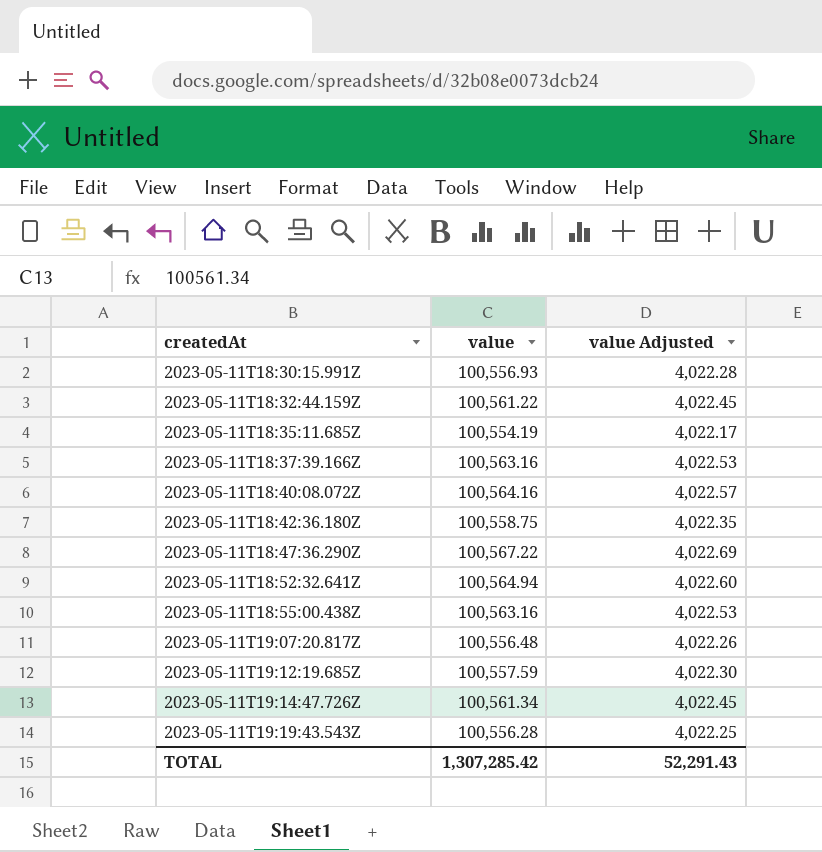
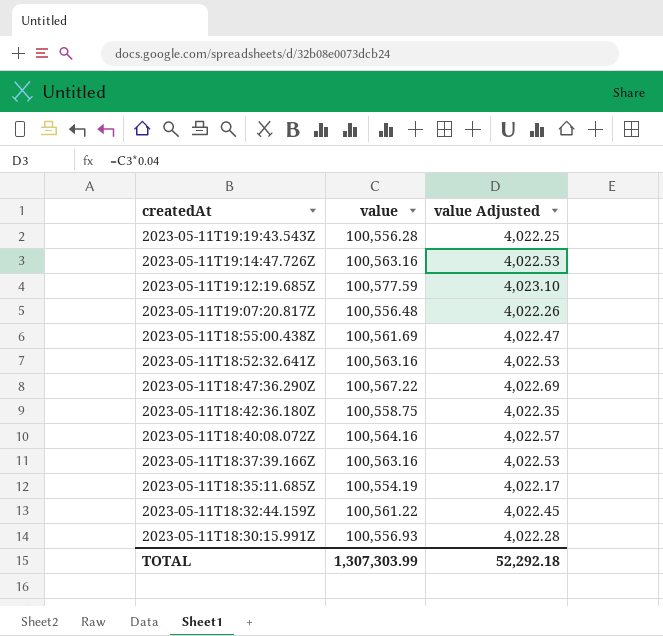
row order: createdAt ascending -> createdAt descending
2023-05-11T19:14:47.726Z | value: 100,561.34 -> 100,563.16
2023-05-11T19:14:47.726Z | value Adjusted: 4,022.45 -> 4,022.53
2023-05-11T19:12:19.685Z | value: 100,557.59 -> 100,577.59
2023-05-11T19:12:19.685Z | value Adjusted: 4,022.30 -> 4,023.10
2023-05-11T18:55:00.438Z | value: 100,563.16 -> 100,561.69
2023-05-11T18:55:00.438Z | value Adjusted: 4,022.53 -> 4,022.47
2023-05-11T18:52:32.641Z | value: 100,564.94 -> 100,563.16
2023-05-11T18:52:32.641Z | value Adjusted: 4,022.60 -> 4,022.53
TOTAL | value: 1,307,285.42 -> 1,307,303.99
TOTAL | value Adjusted: 52,291.43 -> 52,292.18

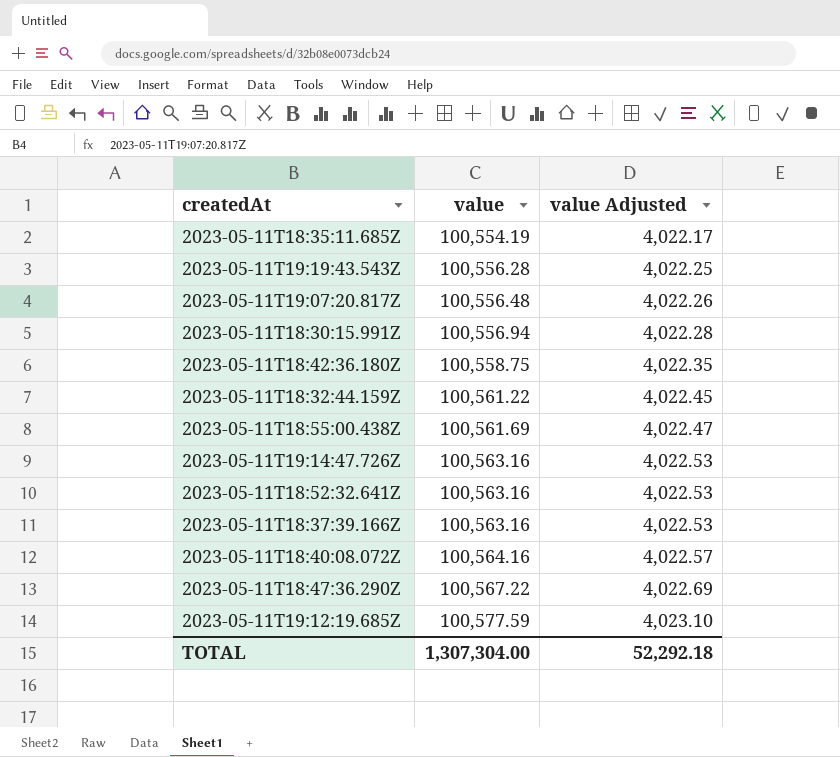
row order: createdAt descending -> value ascending
2023-05-11T18:30:15.991Z | value: 100,556.93 -> 100,556.94
TOTAL | value: 1,307,303.99 -> 1,307,304.00

